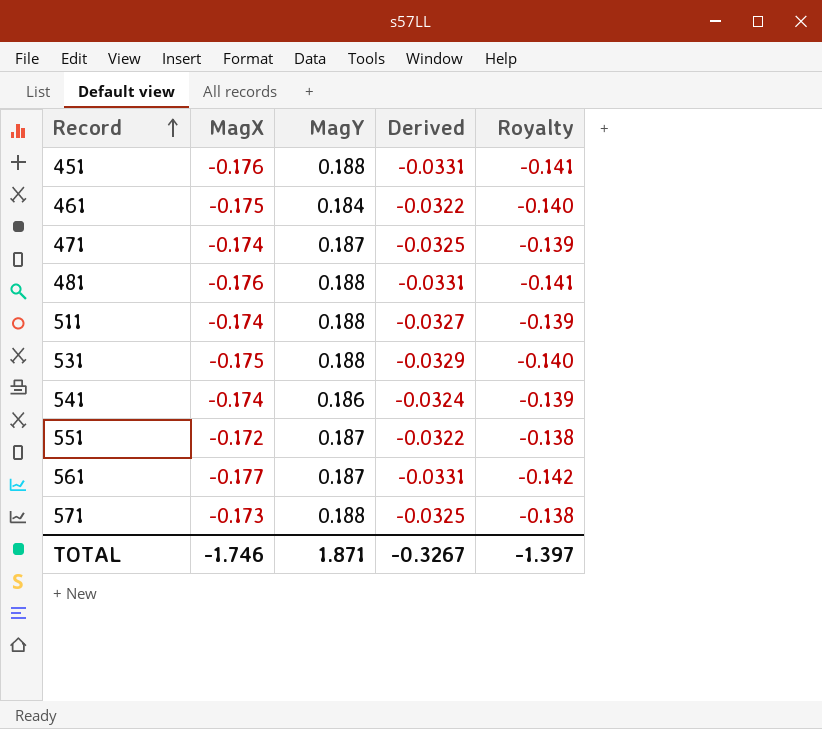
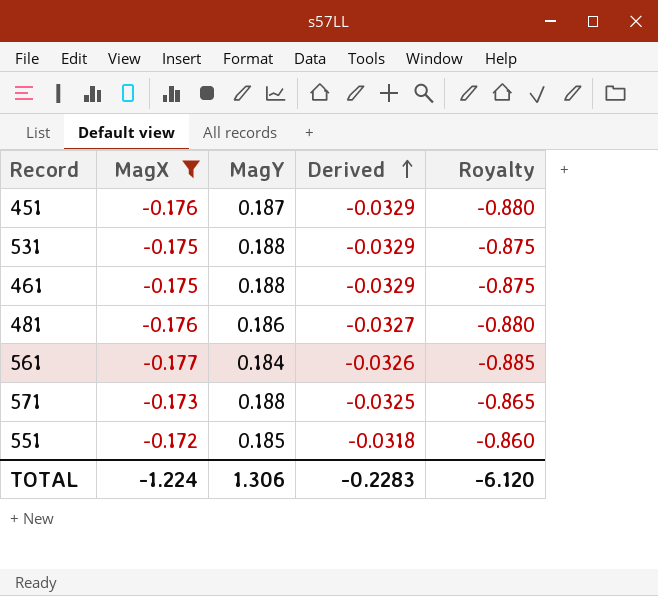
filter: none -> MagX != -0.174
row order: Record ascending -> Derived ascending
column Royalty | formula: [MagX] * 0.8 -> [MagX] * 5
451 | MagY: 0.188 -> 0.187
451 | Derived: -0.0331 -> -0.0329
461 | MagY: 0.184 -> 0.188
461 | Derived: -0.0322 -> -0.0329
481 | MagY: 0.188 -> 0.186
481 | Derived: -0.0331 -> -0.0327
561 | MagY: 0.187 -> 0.184
561 | Derived: -0.0331 -> -0.0326
551 | MagY: 0.187 -> 0.185
551 | Derived: -0.0322 -> -0.0318
TOTAL | MagX: -1.746 -> -1.224
TOTAL | MagY: 1.871 -> 1.306
TOTAL | Derived: -0.3267 -> -0.2283
TOTAL | Royalty: -1.397 -> -6.120

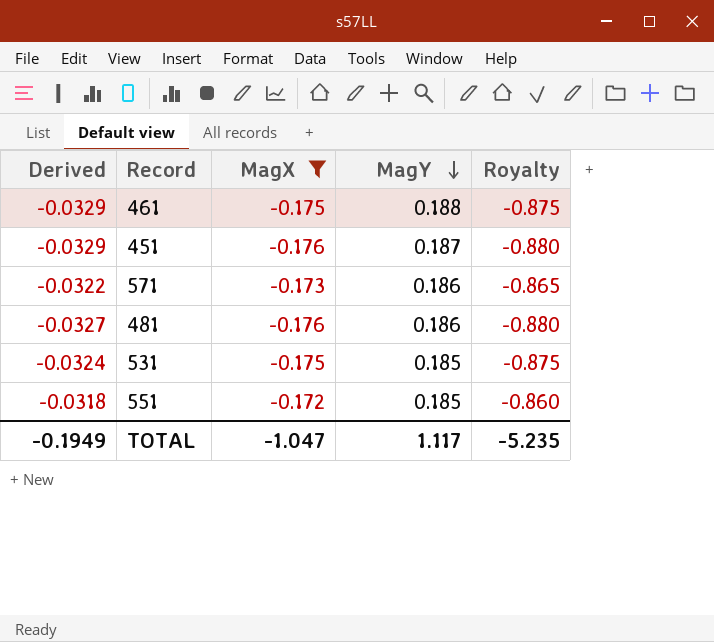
row order: Derived ascending -> MagY descending
column Derived | position: 4 -> 1
row 561: -0.177 | 0.184 | -0.0326 | -0.885 -> none
571 | Derived: -0.0325 -> -0.0322
571 | MagY: 0.188 -> 0.186
531 | Derived: -0.0329 -> -0.0324
531 | MagY: 0.188 -> 0.185
TOTAL | Derived: -0.2283 -> -0.1949
TOTAL | MagX: -1.224 -> -1.047
TOTAL | MagY: 1.306 -> 1.117
TOTAL | Royalty: -6.120 -> -5.235

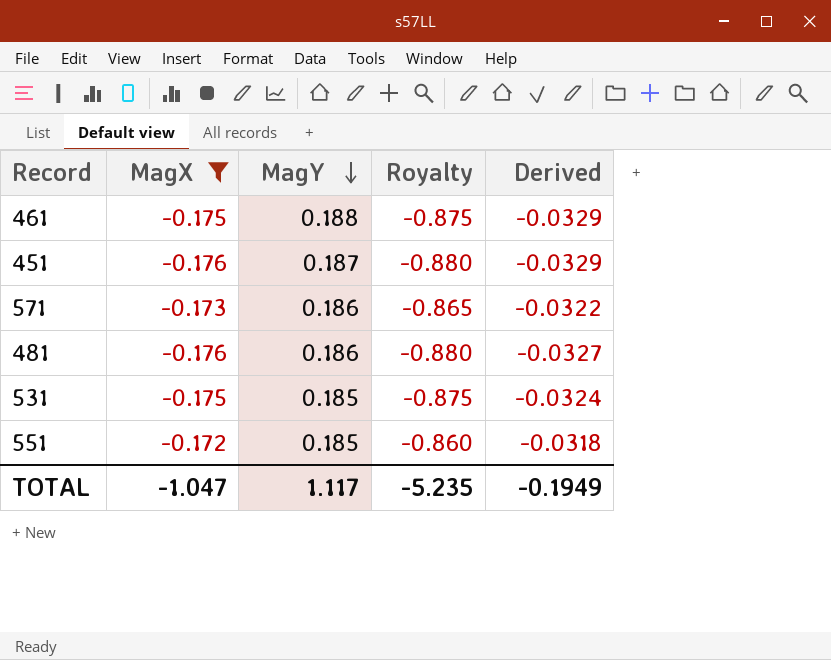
column Derived | position: 1 -> 5

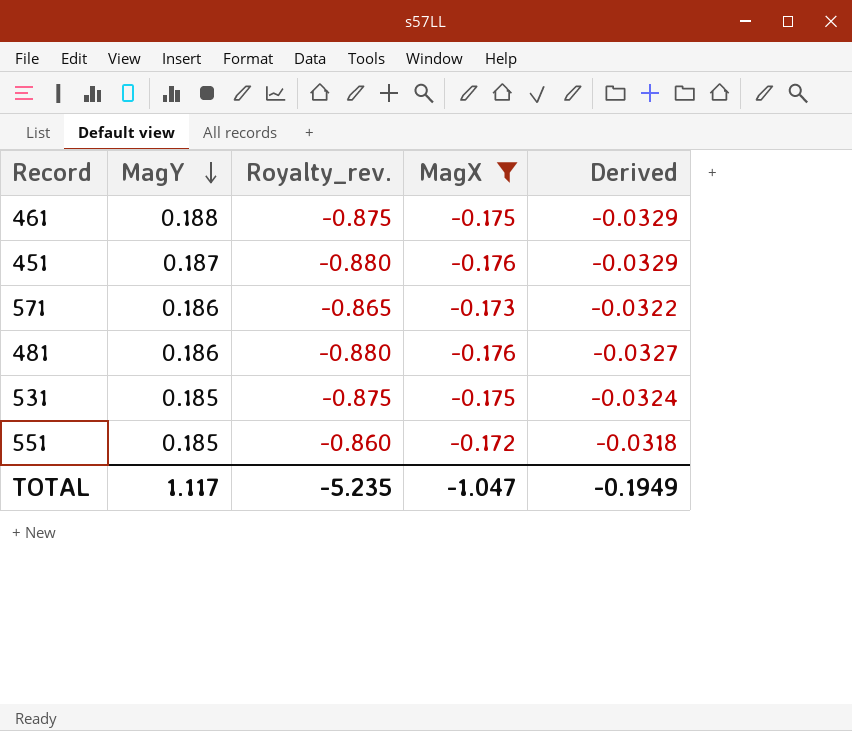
column name: Royalty -> Royalty_rev.
column MagX | position: 2 -> 4

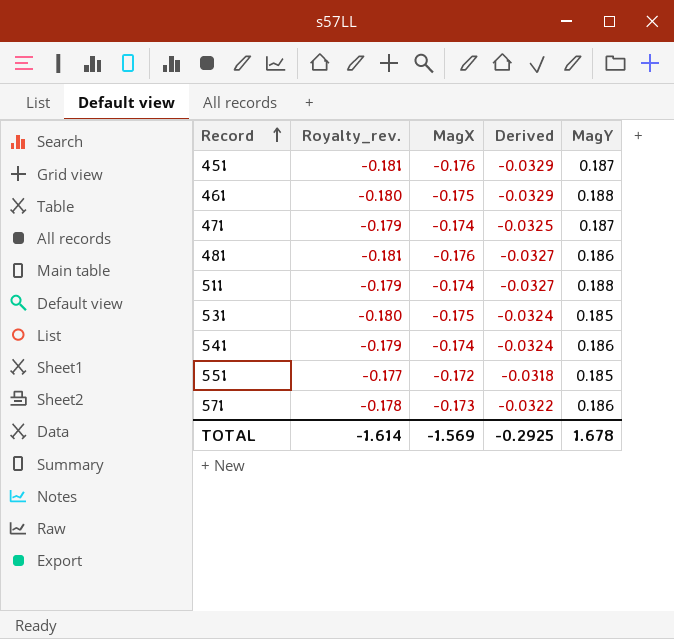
filter: MagX != -0.174 -> none
row order: MagY descending -> Record ascending
column Royalty_rev. | formula: [MagX] * 5 -> [MagX] * 1.03
column MagY | position: 2 -> 5
TOTAL | Royalty_rev.: -5.235 -> -1.614
TOTAL | MagX: -1.047 -> -1.569
TOTAL | Derived: -0.1949 -> -0.2925
TOTAL | MagY: 1.117 -> 1.678

